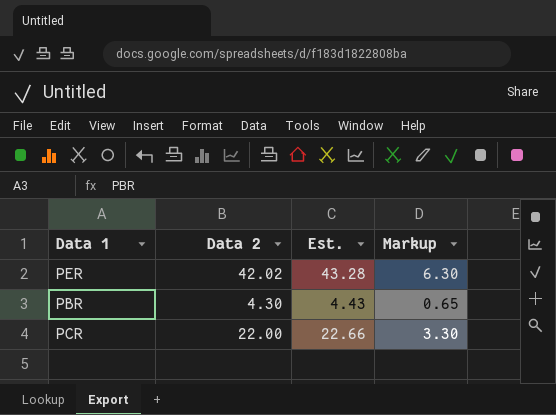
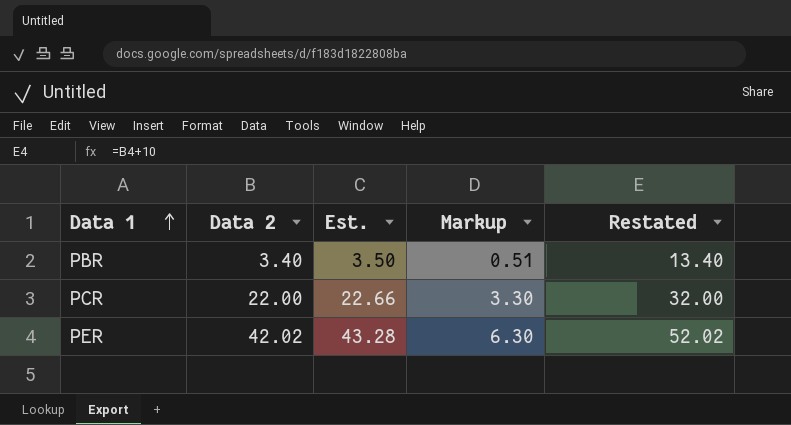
row order: none -> Data 1 ascending
column Restated | formula: none -> [Data 2] + 10
PBR | Data 2: 4.30 -> 3.40
PBR | Est.: 4.43 -> 3.50
PBR | Markup: 0.65 -> 0.51

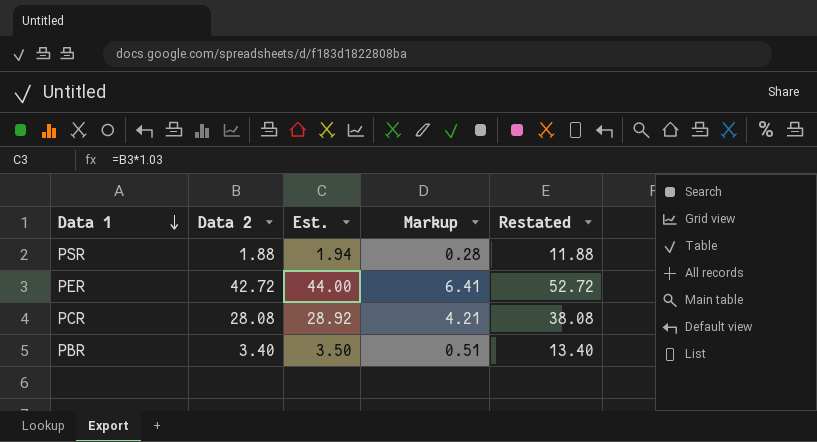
row order: Data 1 ascending -> Data 1 descending
row PSR: none -> 1.88 | 1.94 | 0.28 | 11.88
PER | Data 2: 42.02 -> 42.72
PER | Est.: 43.28 -> 44.00
PER | Markup: 6.30 -> 6.41
PER | Restated: 52.02 -> 52.72
PCR | Data 2: 22.00 -> 28.08
PCR | Est.: 22.66 -> 28.92
PCR | Markup: 3.30 -> 4.21
PCR | Restated: 32.00 -> 38.08

